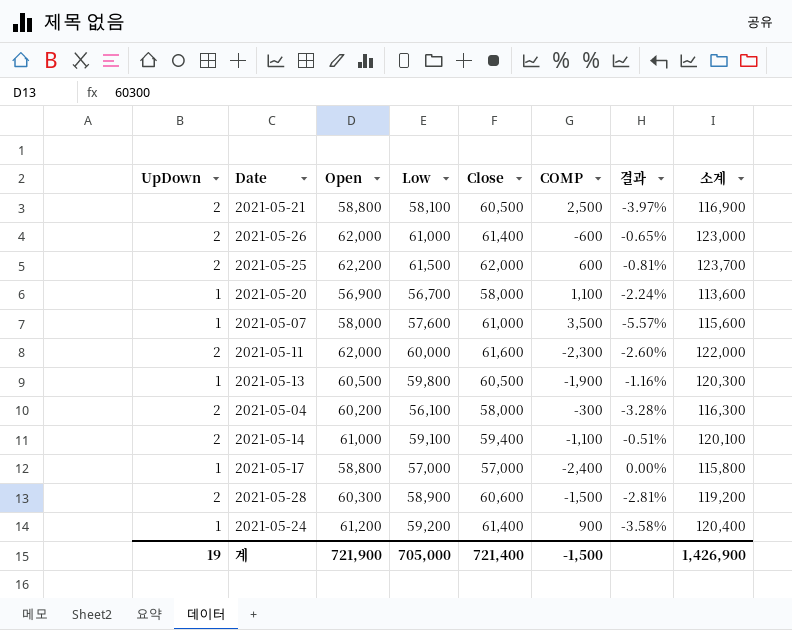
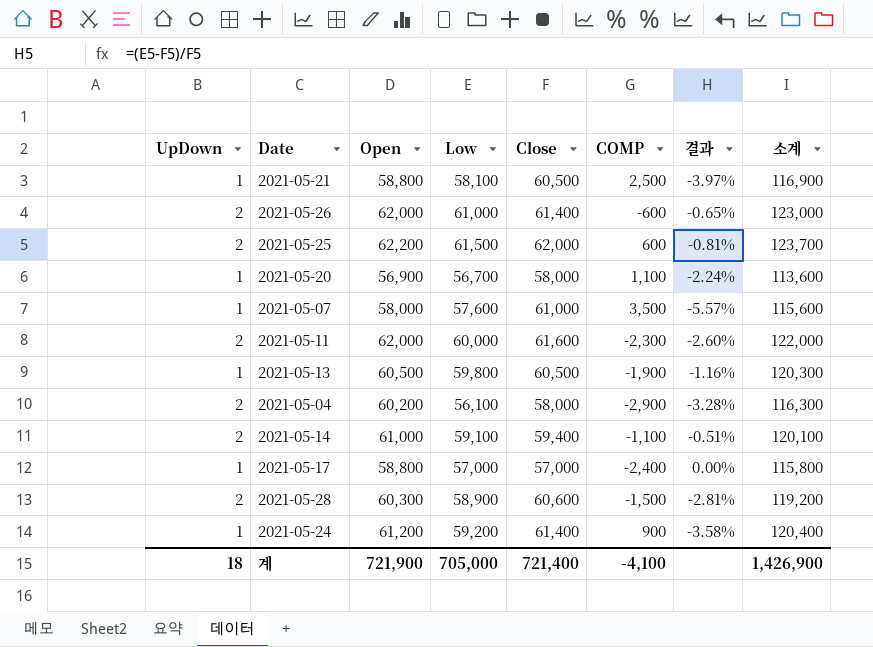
2021-05-21 | UpDown: 2 -> 1
2021-05-04 | COMP: -300 -> -2,900
계 | UpDown: 19 -> 18
계 | COMP: -1,500 -> -4,100

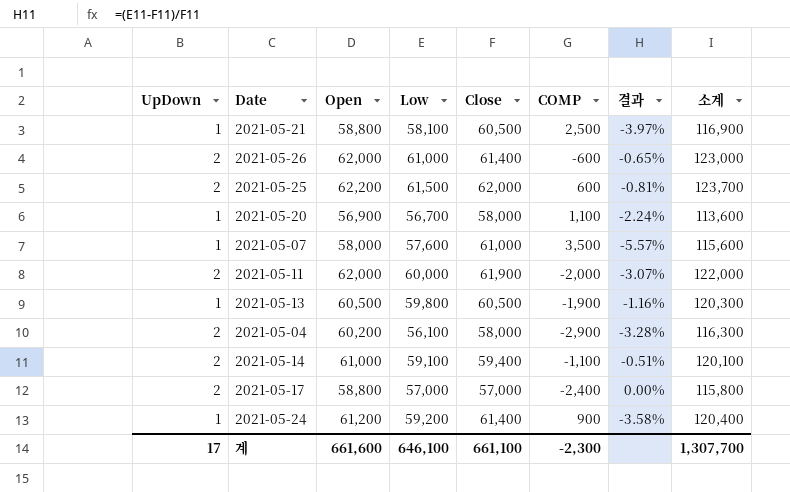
row 2021-05-28: 2 | 60,300 | 58,900 | 60,600 | -1,500 | -2.81% | 119,200 -> none
2021-05-11 | Close: 61,600 -> 61,900
2021-05-11 | COMP: -2,300 -> -2,000
2021-05-11 | 결과: -2.60% -> -3.07%
2021-05-17 | UpDown: 1 -> 2
계 | UpDown: 18 -> 17
계 | Open: 721,900 -> 661,600
계 | Low: 705,000 -> 646,100
계 | Close: 721,400 -> 661,100
계 | COMP: -4,100 -> -2,300
계 | 소계: 1,426,900 -> 1,307,700

